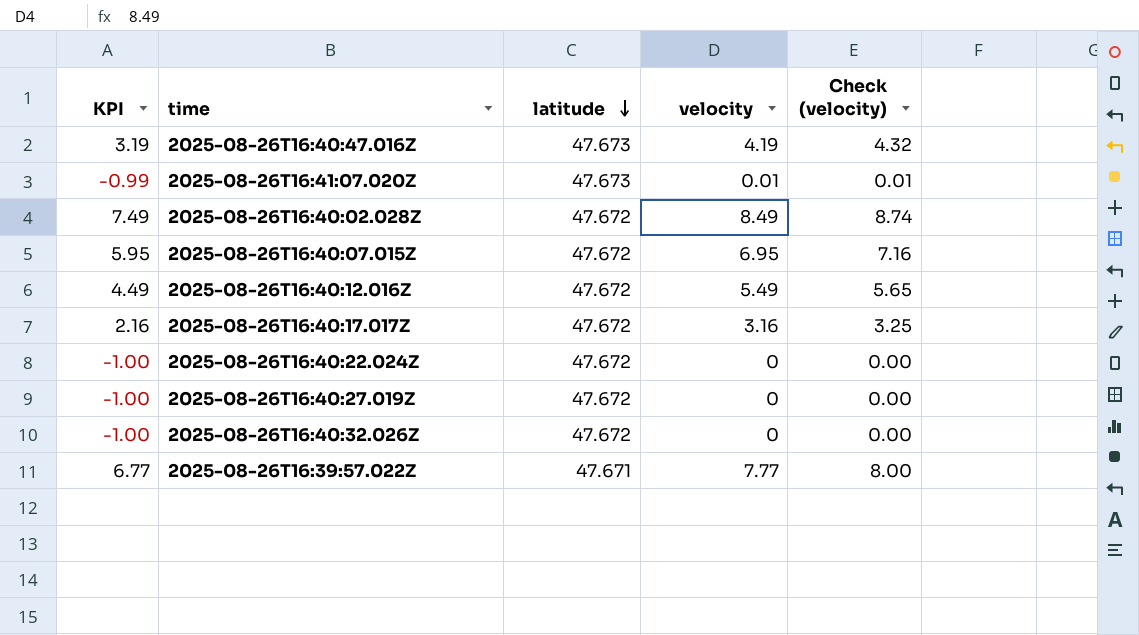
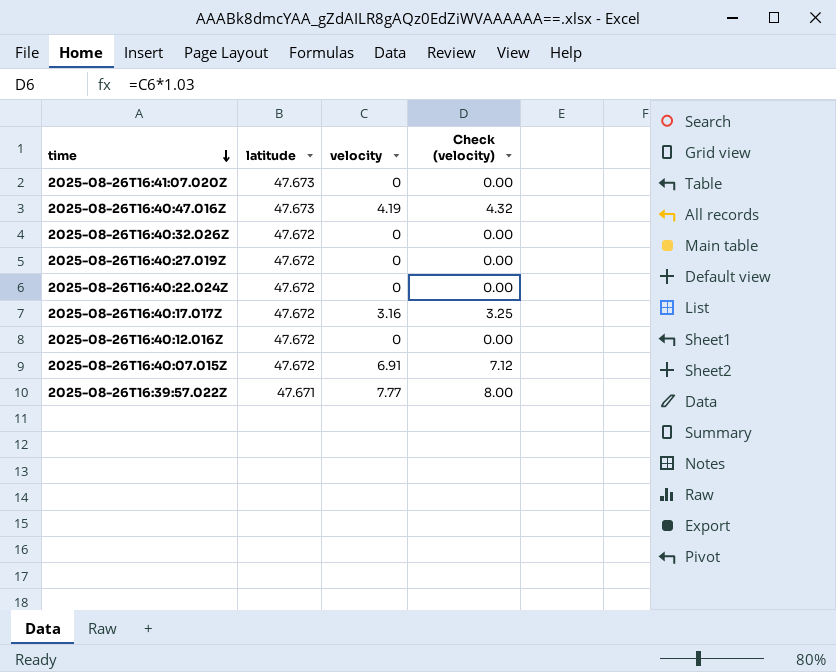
row order: latitude descending -> time descending
column KPI | formula: [velocity] - 1 -> none
row 2025-08-26T16:40:02.028Z: 7.49 | 47.672 | 8.49 | 8.74 -> none
2025-08-26T16:41:07.020Z | velocity: 0.01 -> 0
2025-08-26T16:41:07.020Z | Check (velocity): 0.01 -> 0.00
2025-08-26T16:40:12.016Z | velocity: 5.49 -> 0
2025-08-26T16:40:12.016Z | Check (velocity): 5.65 -> 0.00
2025-08-26T16:40:07.015Z | velocity: 6.95 -> 6.91
2025-08-26T16:40:07.015Z | Check (velocity): 7.16 -> 7.12

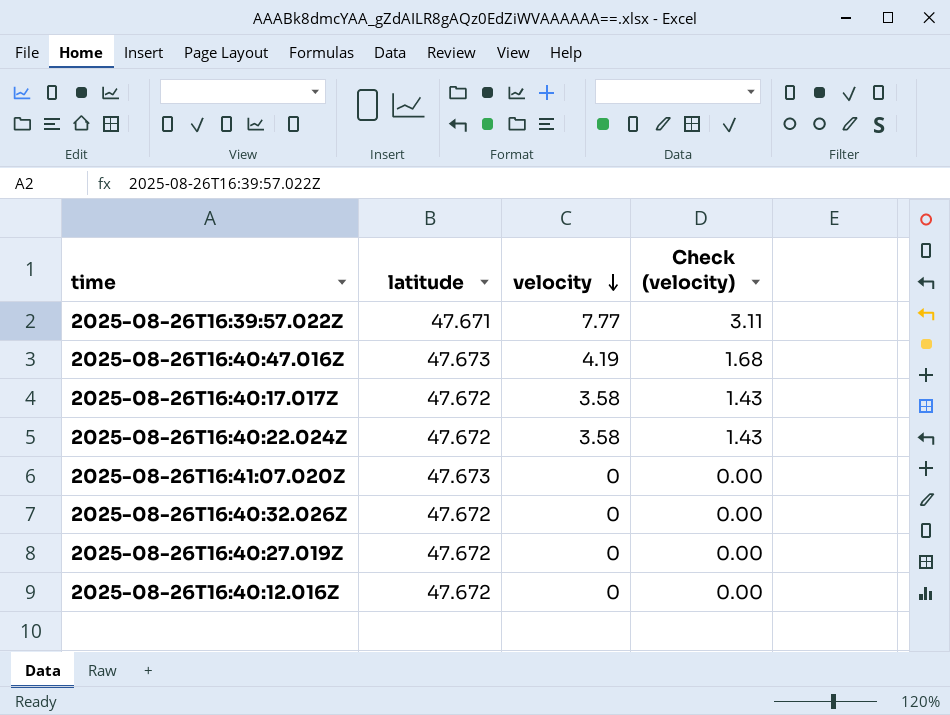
row order: time descending -> velocity descending
column Check (velocity) | formula: [velocity] * 1.03 -> [velocity] * 0.4
row 2025-08-26T16:40:07.015Z: 47.672 | 6.91 | 7.12 -> none
2025-08-26T16:40:17.017Z | velocity: 3.16 -> 3.58
2025-08-26T16:40:22.024Z | velocity: 0 -> 3.58

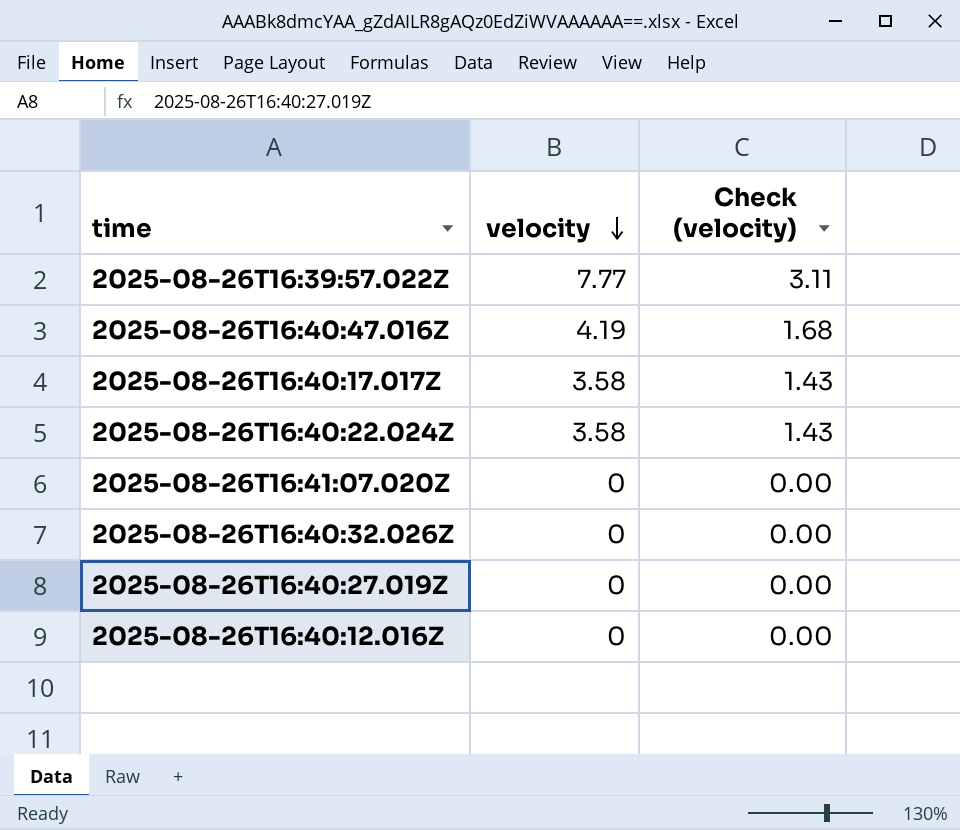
column latitude | position: 2 -> none

